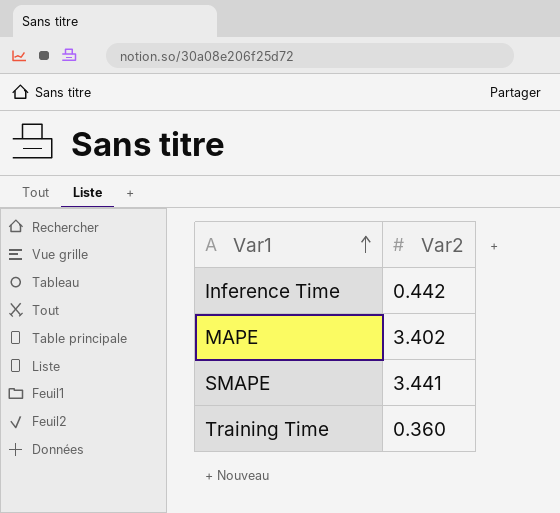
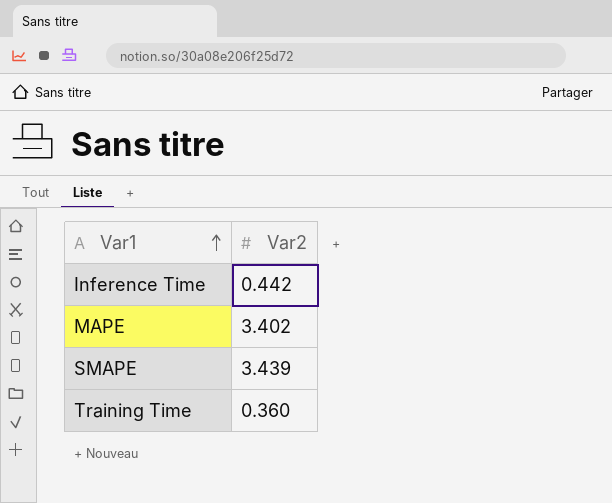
SMAPE | Var2: 3.441 -> 3.439

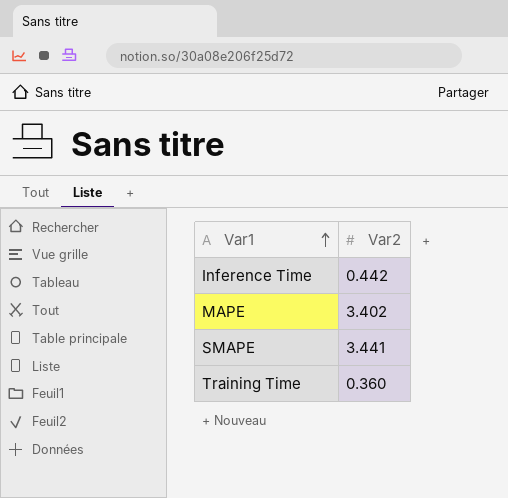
SMAPE | Var2: 3.439 -> 3.441

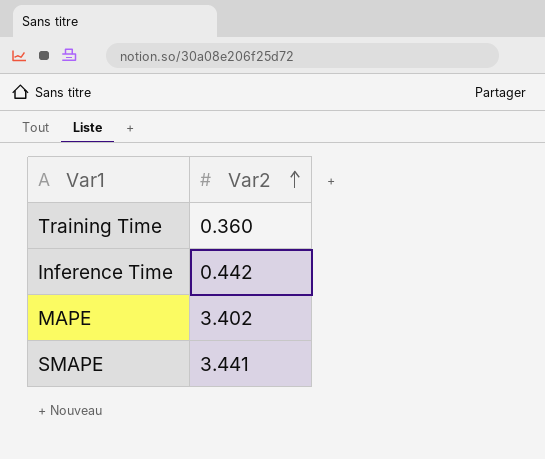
row order: Var1 ascending -> Var2 ascending

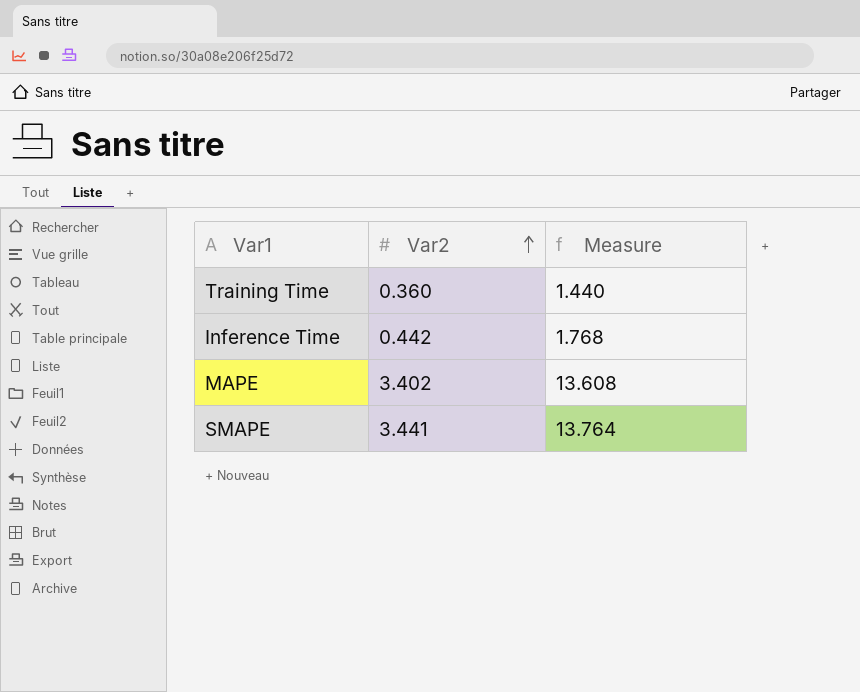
column Measure | formula: none -> [Var2] * 4

